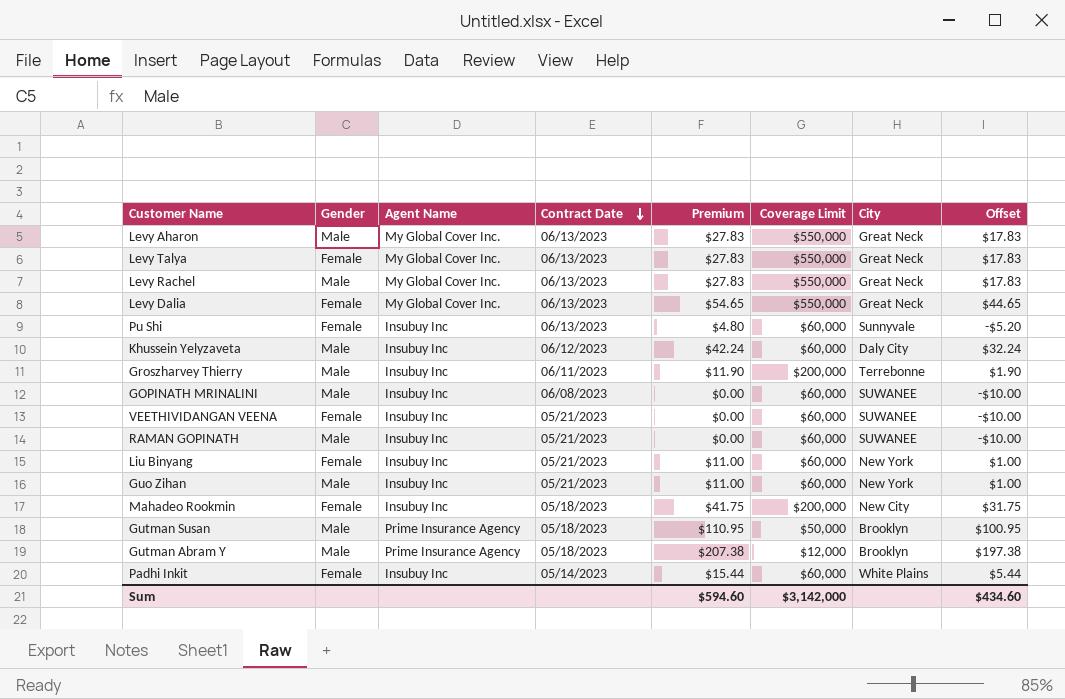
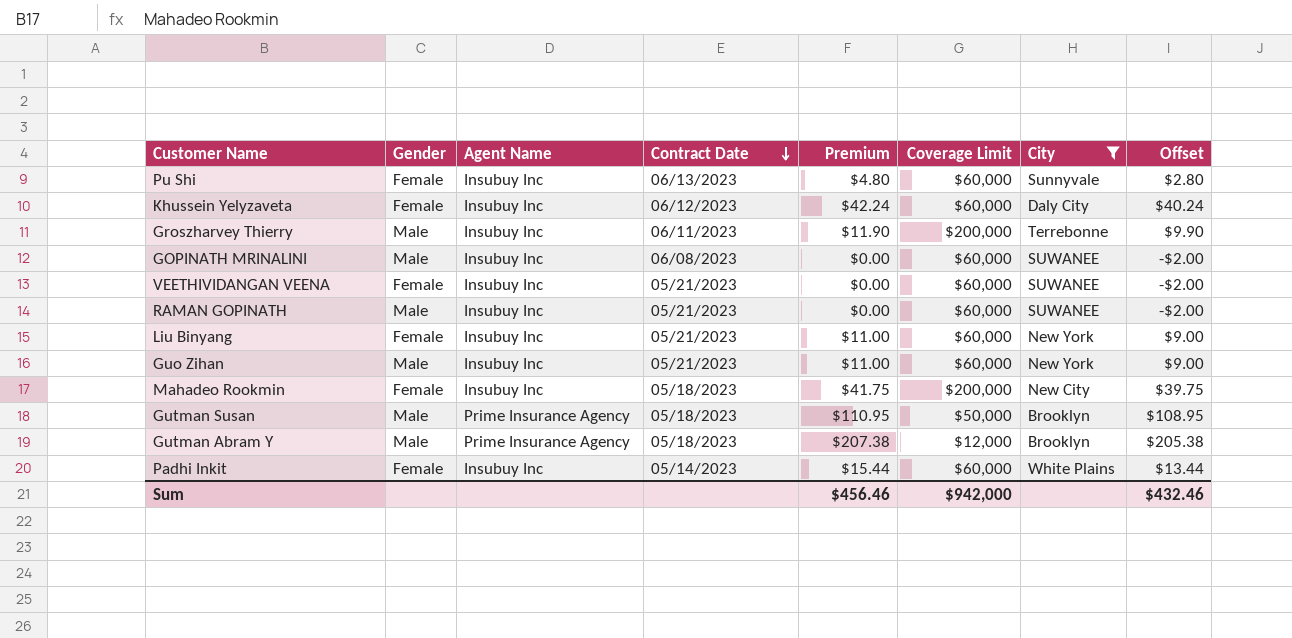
filter: none -> City != Great Neck
column Offset | formula: [Premium] - 10 -> [Premium] - 2
Khussein Yelyzaveta | Gender: Male -> Female
Sum | Premium: $594.60 -> $456.46
Sum | Coverage Limit: $3,142,000 -> $942,000
Sum | Offset: $434.60 -> $432.46

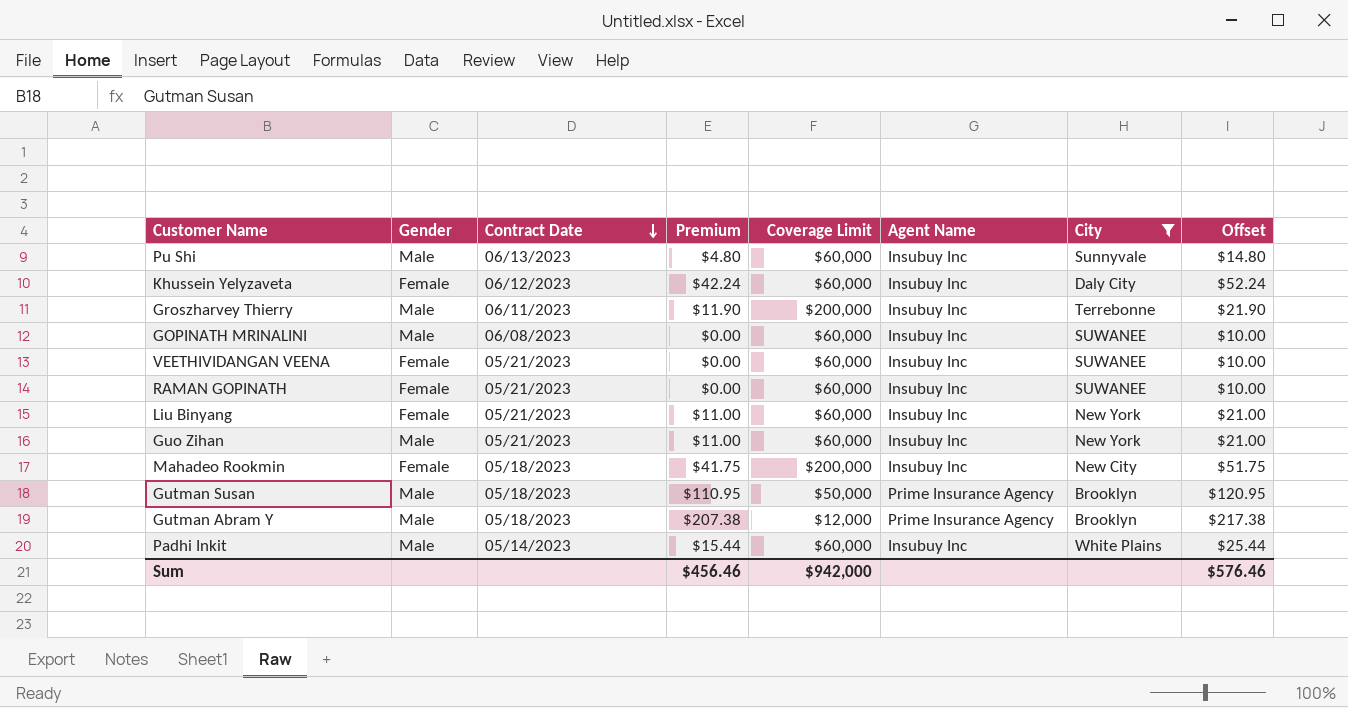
column Agent Name | position: 3 -> 6
column Offset | formula: [Premium] - 2 -> [Premium] + 10
Pu Shi | Gender: Female -> Male
RAMAN GOPINATH | Gender: Male -> Female
Padhi Inkit | Gender: Female -> Male
Sum | Offset: $432.46 -> $576.46

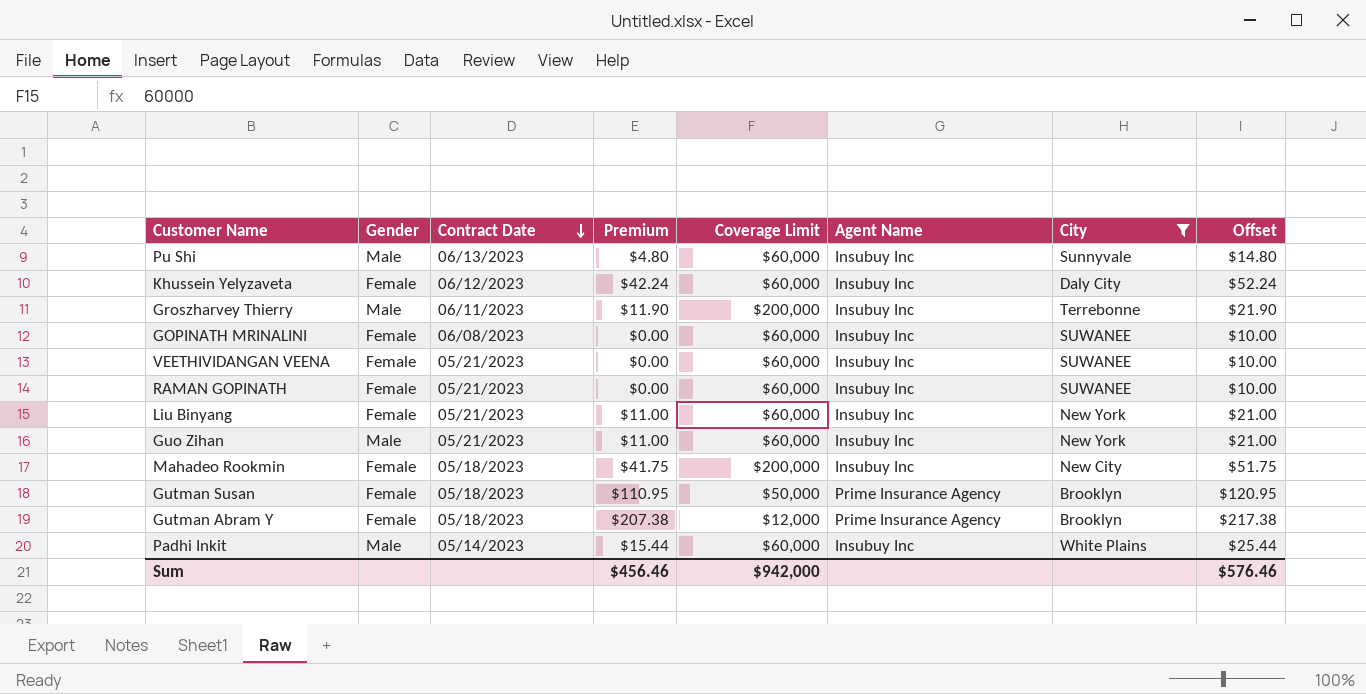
GOPINATH MRINALINI | Gender: Male -> Female
Gutman Susan | Gender: Male -> Female
Gutman Abram Y | Gender: Male -> Female

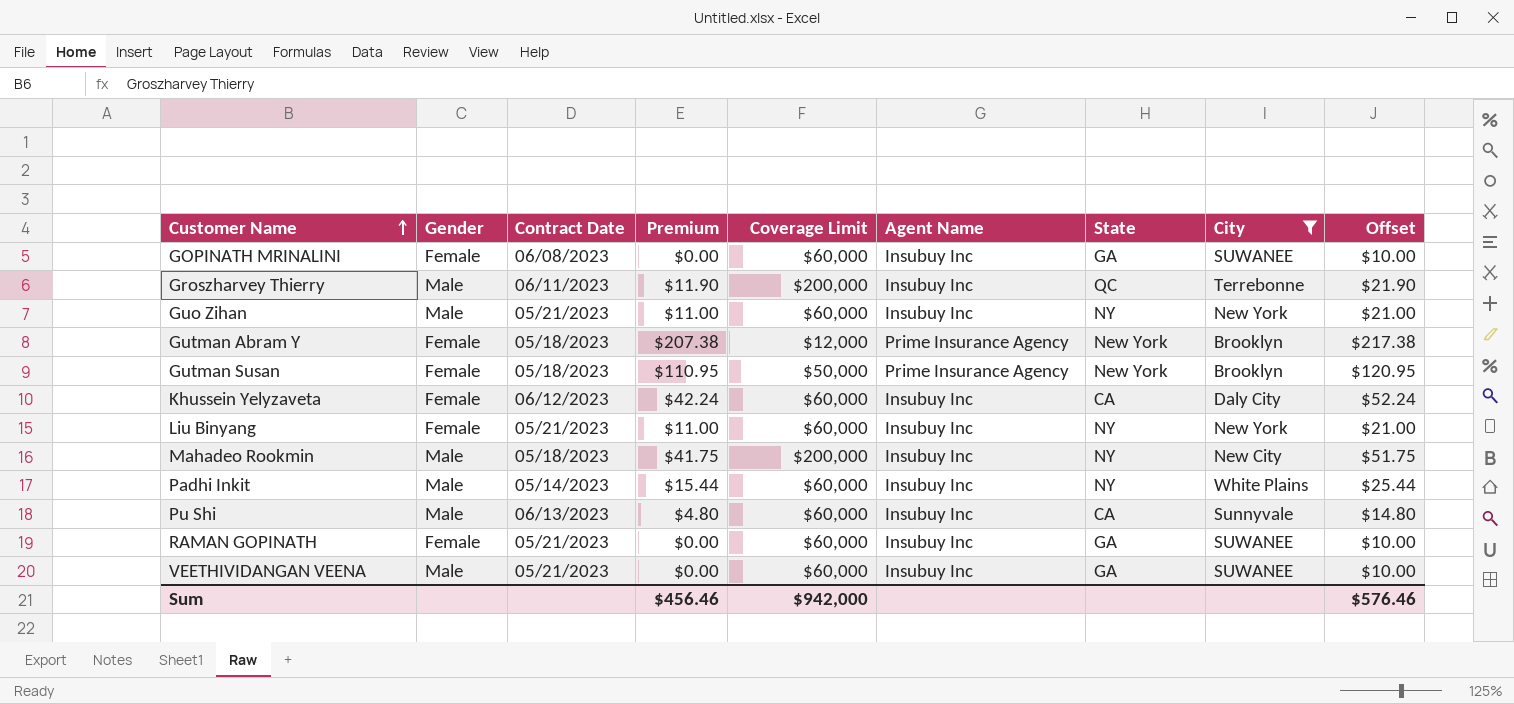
row order: Contract Date descending -> Customer Name ascending
column State | position: none -> 7
Mahadeo Rookmin | Gender: Female -> Male
VEETHIVIDANGAN VEENA | Gender: Female -> Male

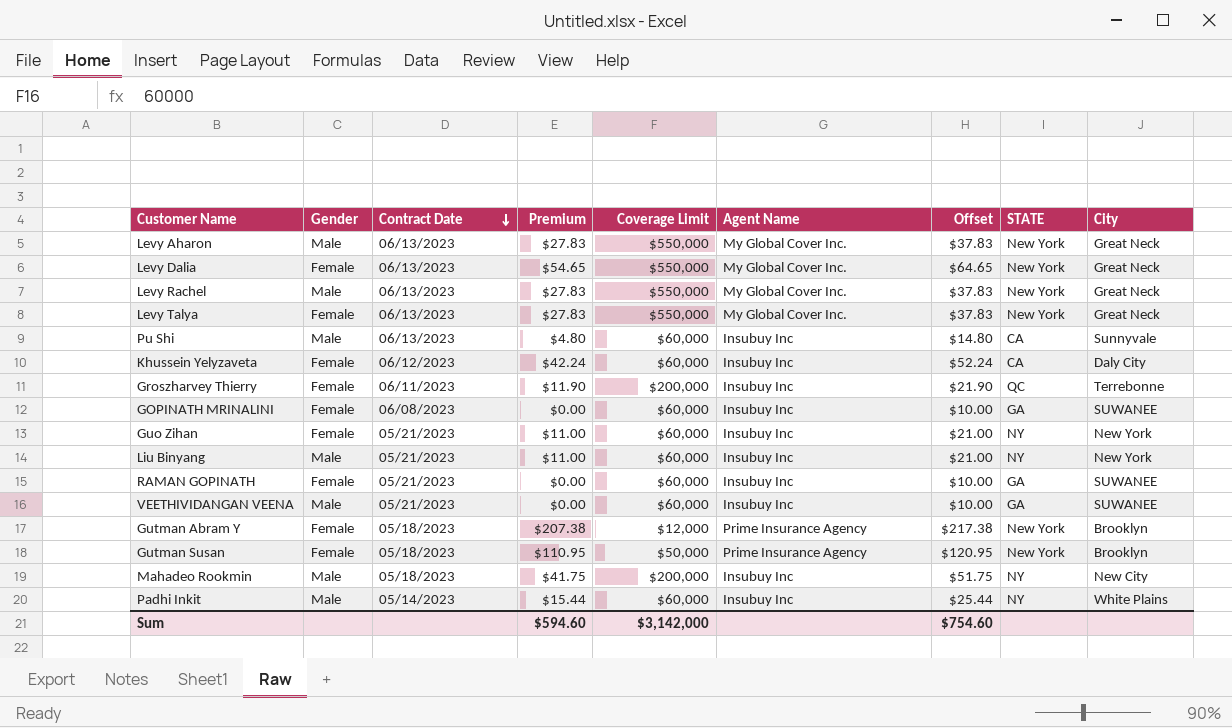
filter: City != Great Neck -> none
row order: Customer Name ascending -> Contract Date descending
column Offset | position: 9 -> 7
column name: State -> STATE
Groszharvey Thierry | Gender: Male -> Female
Guo Zihan | Gender: Male -> Female
Liu Binyang | Gender: Female -> Male
Sum | Premium: $456.46 -> $594.60
Sum | Coverage Limit: $942,000 -> $3,142,000
Sum | Offset: $576.46 -> $754.60

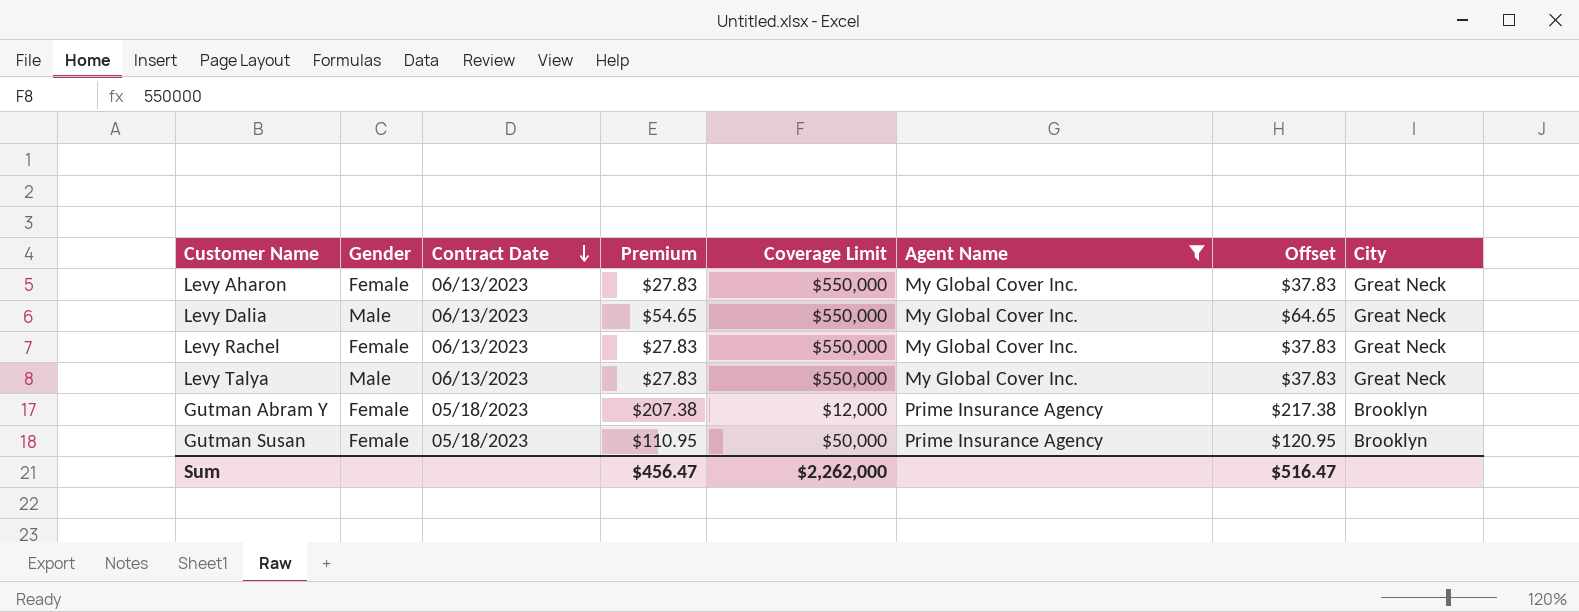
filter: none -> Agent Name != Insubuy Inc
column STATE | position: 8 -> none
Levy Aharon | Gender: Male -> Female
Levy Dalia | Gender: Female -> Male
Levy Rachel | Gender: Male -> Female
Levy Talya | Gender: Female -> Male
Sum | Premium: $594.60 -> $456.47
Sum | Coverage Limit: $3,142,000 -> $2,262,000
Sum | Offset: $754.60 -> $516.47

